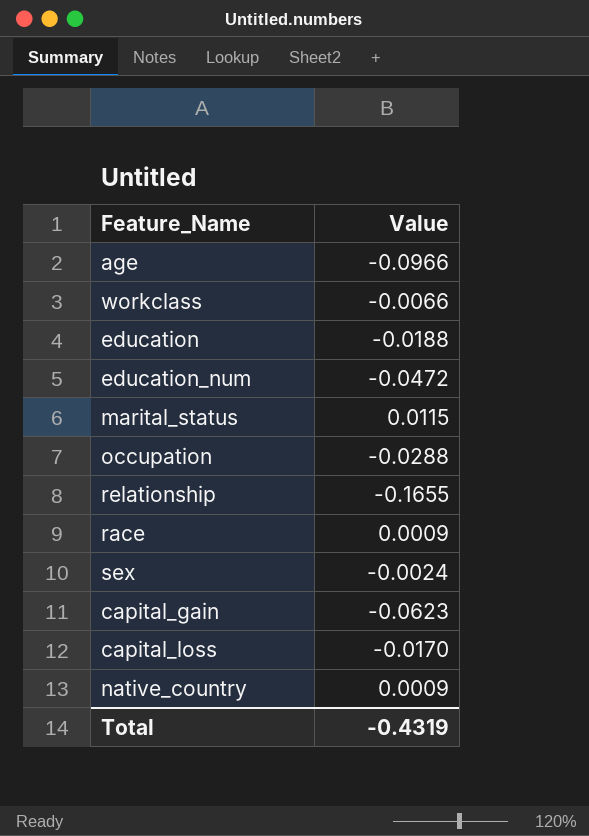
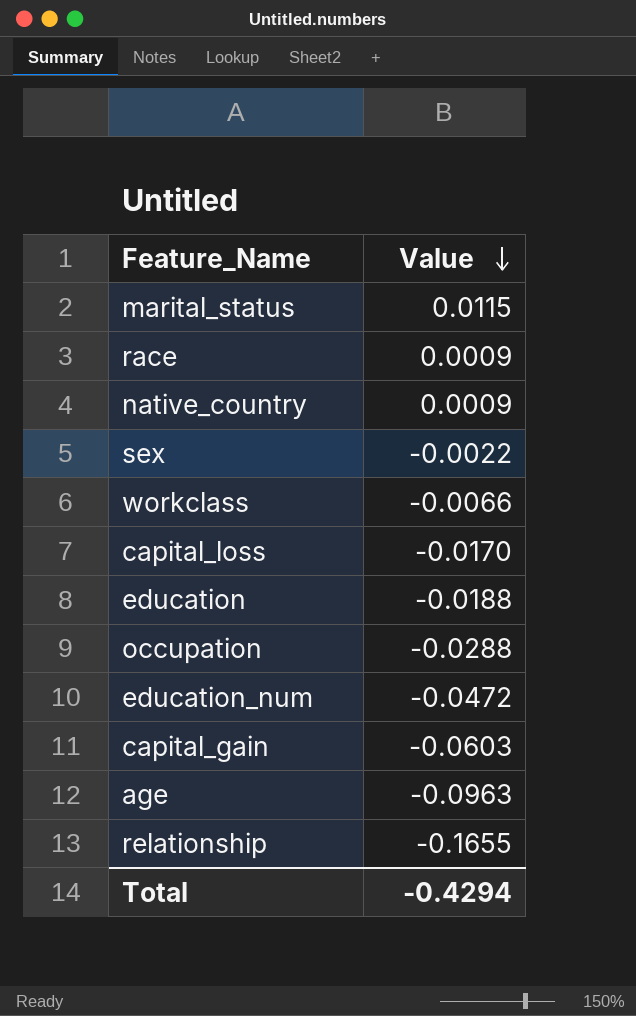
row order: none -> Value descending
sex | Value: -0.0024 -> -0.0022
capital_gain | Value: -0.0623 -> -0.0603
age | Value: -0.0966 -> -0.0963
Total | Value: -0.4319 -> -0.4294

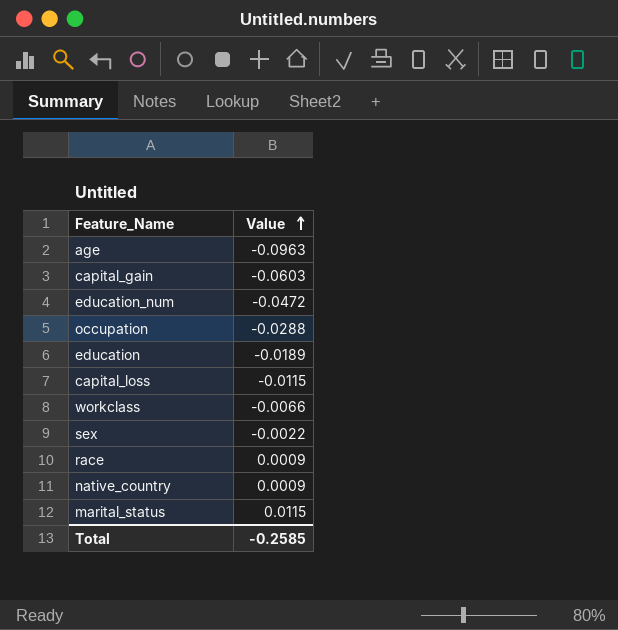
row order: Value descending -> Value ascending
row relationship: -0.1655 -> none
education | Value: -0.0188 -> -0.0189
capital_loss | Value: -0.0170 -> -0.0115
Total | Value: -0.4294 -> -0.2585

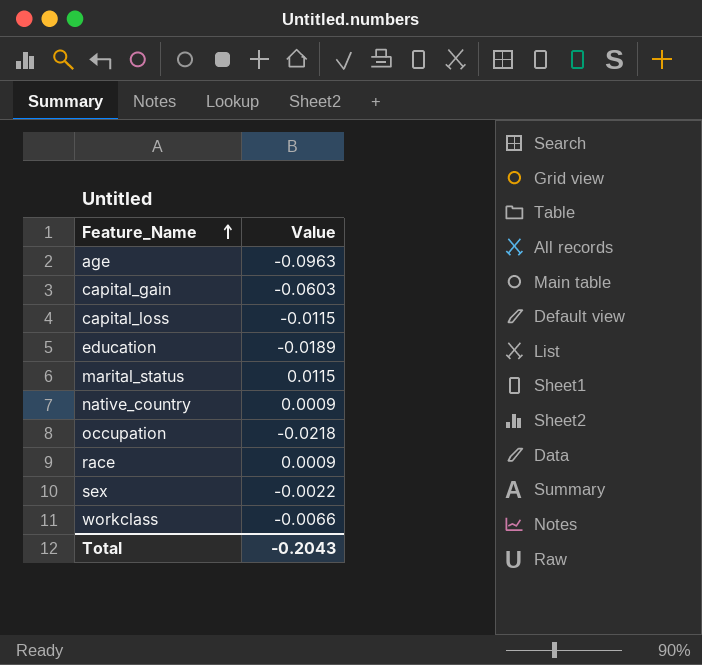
row order: Value ascending -> Feature_Name ascending
row education_num: -0.0472 -> none
occupation | Value: -0.0288 -> -0.0218
Total | Value: -0.2585 -> -0.2043

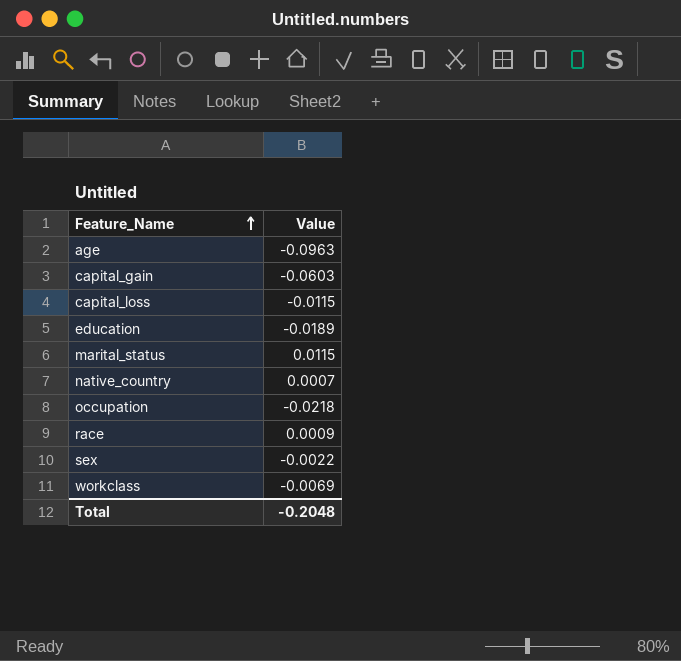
native_country | Value: 0.0009 -> 0.0007
workclass | Value: -0.0066 -> -0.0069
Total | Value: -0.2043 -> -0.2048

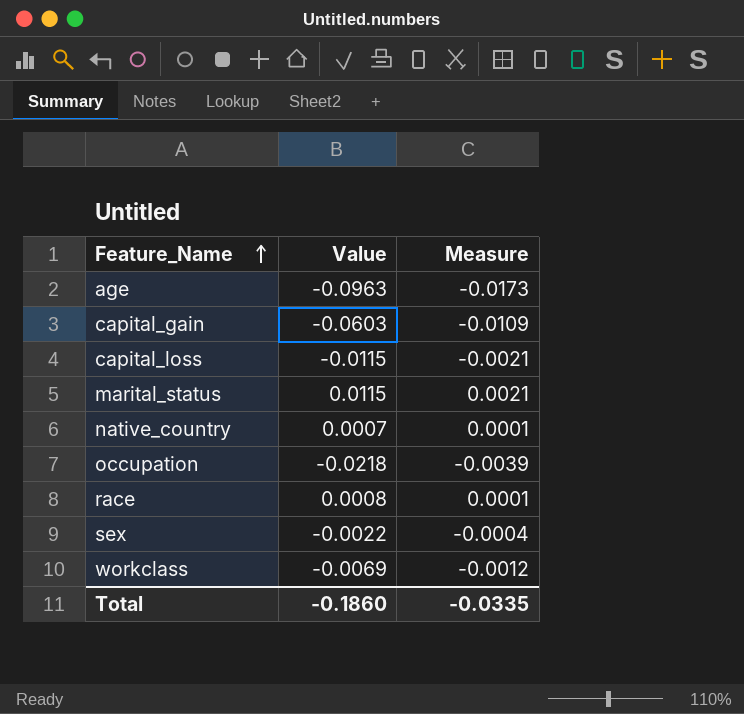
column Measure | formula: none -> [Value] * 0.18
row education: -0.0189 -> none
race | Value: 0.0009 -> 0.0008
Total | Value: -0.2048 -> -0.1860

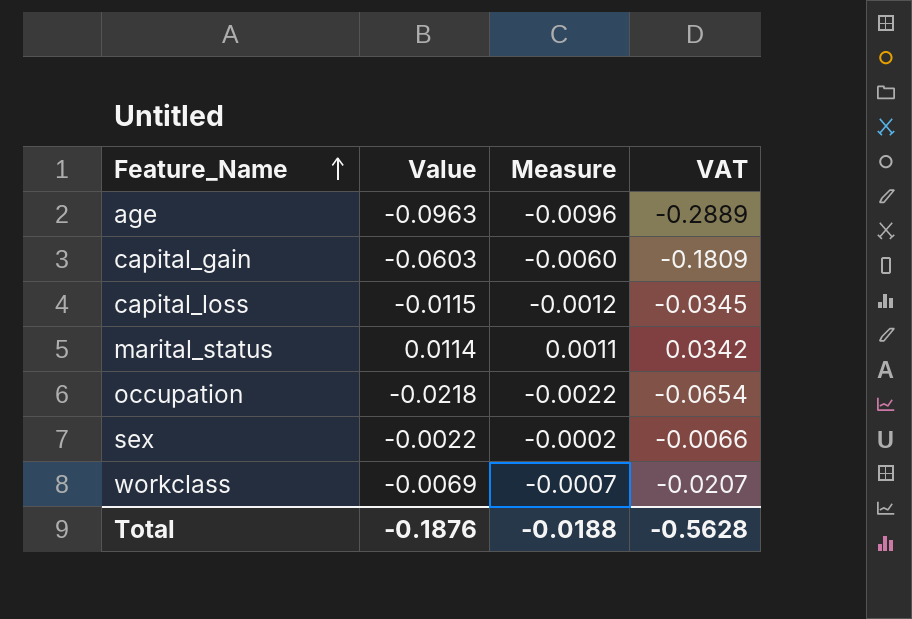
column Measure | formula: [Value] * 0.18 -> [Value] * 0.1
column VAT | formula: none -> [Value] * 3
row native_country: 0.0007 | 0.0001 -> none
row race: 0.0008 | 0.0001 -> none
marital_status | Value: 0.0115 -> 0.0114
Total | Value: -0.1860 -> -0.1876
Total | Measure: -0.0335 -> -0.0188

